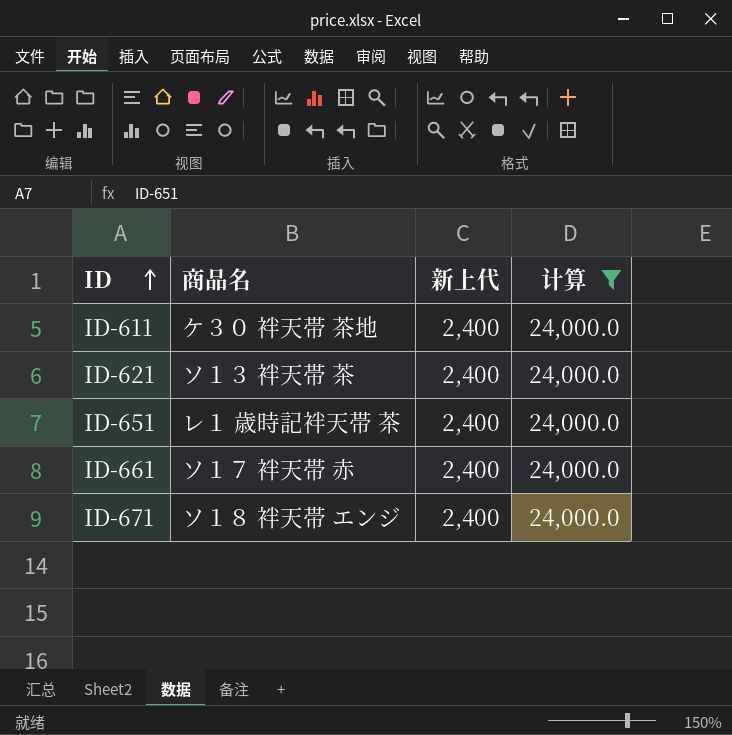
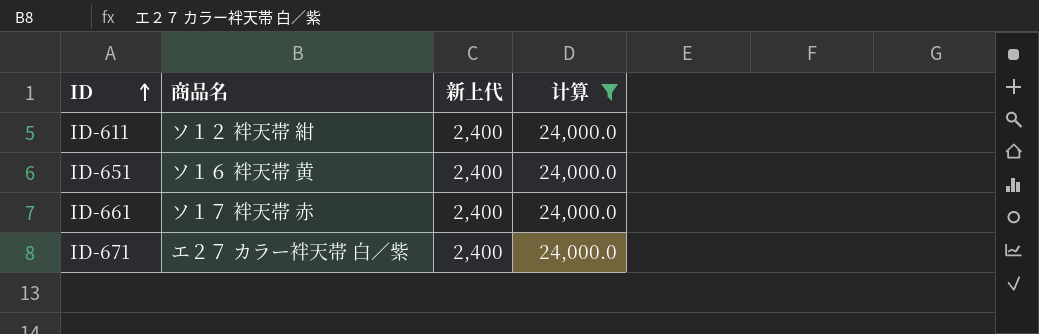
row ID-621: ソ１３ 袢天帯 茶 | 2,400 | 24,000.0 -> none
ID-611 | 商品名: ケ３０ 袢天帯 茶地 -> ソ１２ 袢天帯 紺
ID-651 | 商品名: レ１ 歳時記袢天帯 茶 -> ソ１６ 袢天帯 黄
ID-671 | 商品名: ソ１８ 袢天帯 エンジ -> エ２７ カラー袢天帯 白／紫

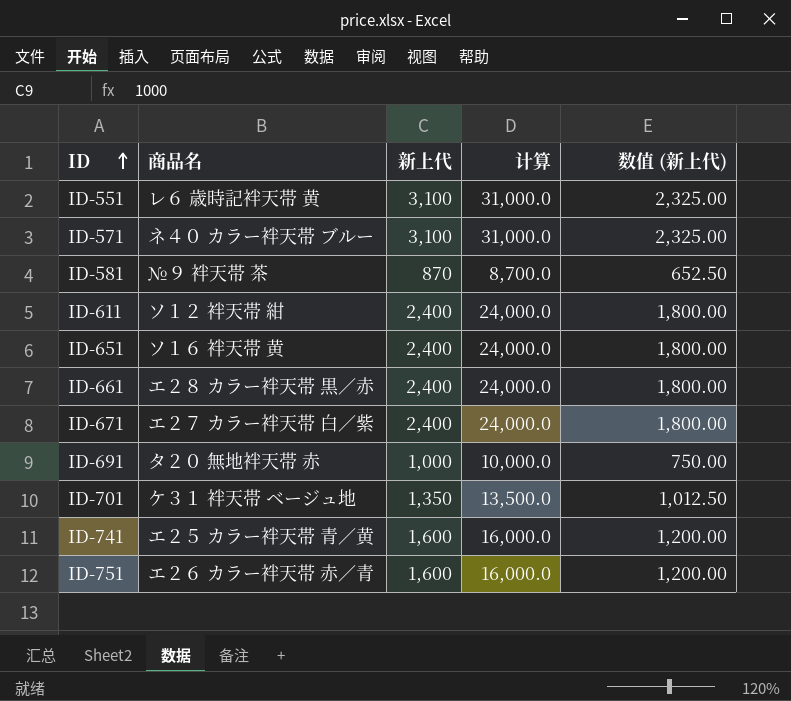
filter: 计算 = 24,000.0 -> none
column 数值 (新上代) | formula: none -> [新上代] * 0.75
ID-661 | 商品名: ソ１７ 袢天帯 赤 -> エ２８ カラー袢天帯 黒／赤

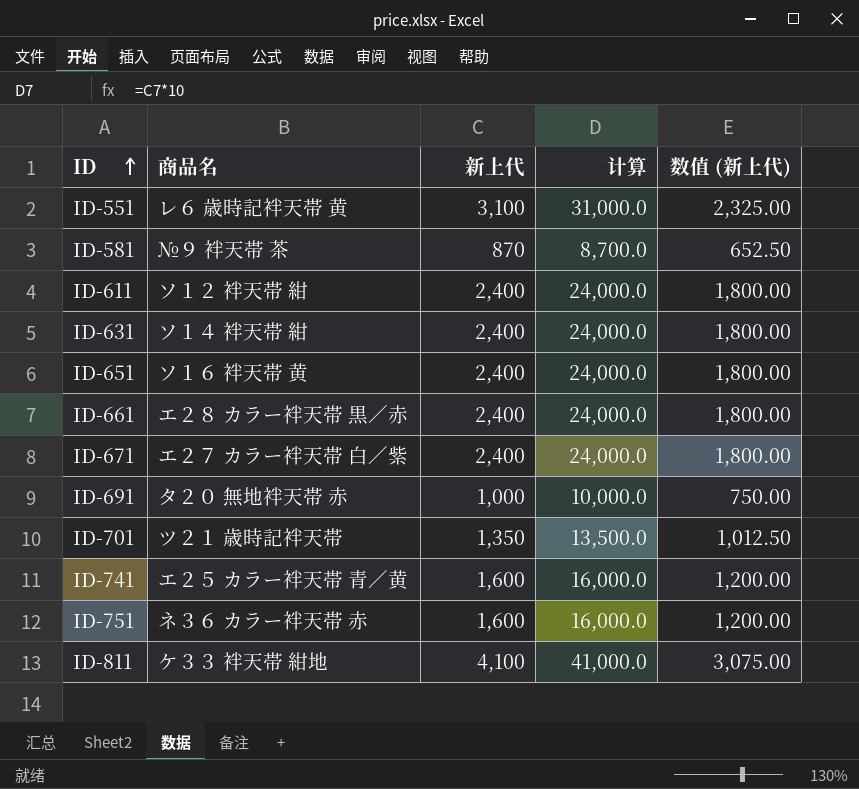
row ID-571: ネ４０ カラー袢天帯 ブルー | 3,100 | 31,000.0 | 2,325.00 -> none
row ID-631: none -> ソ１４ 袢天帯 紺 | 2,400 | 24,000.0 | 1,800.00
ID-701 | 商品名: ケ３１ 袢天帯 ベージュ地 -> ツ２１ 歳時記袢天帯
ID-751 | 商品名: エ２６ カラー袢天帯 赤／青 -> ネ３６ カラー袢天帯 赤
row ID-811: none -> ケ３３ 袢天帯 紺地 | 4,100 | 41,000.0 | 3,075.00

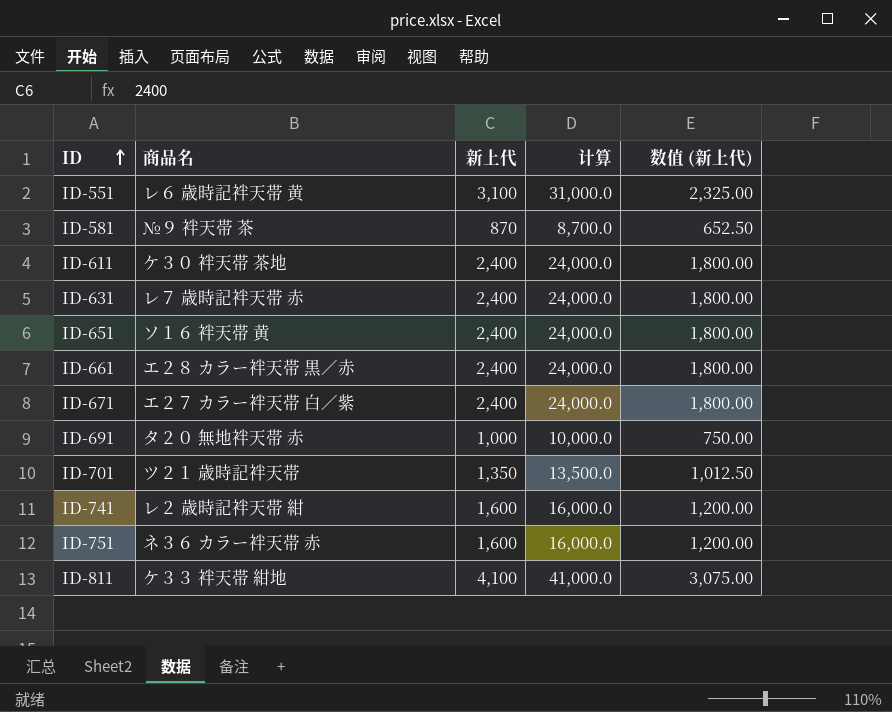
ID-611 | 商品名: ソ１２ 袢天帯 紺 -> ケ３０ 袢天帯 茶地
ID-631 | 商品名: ソ１４ 袢天帯 紺 -> レ７ 歳時記袢天帯 赤
ID-741 | 商品名: エ２５ カラー袢天帯 青／黄 -> レ２ 歳時記袢天帯 紺

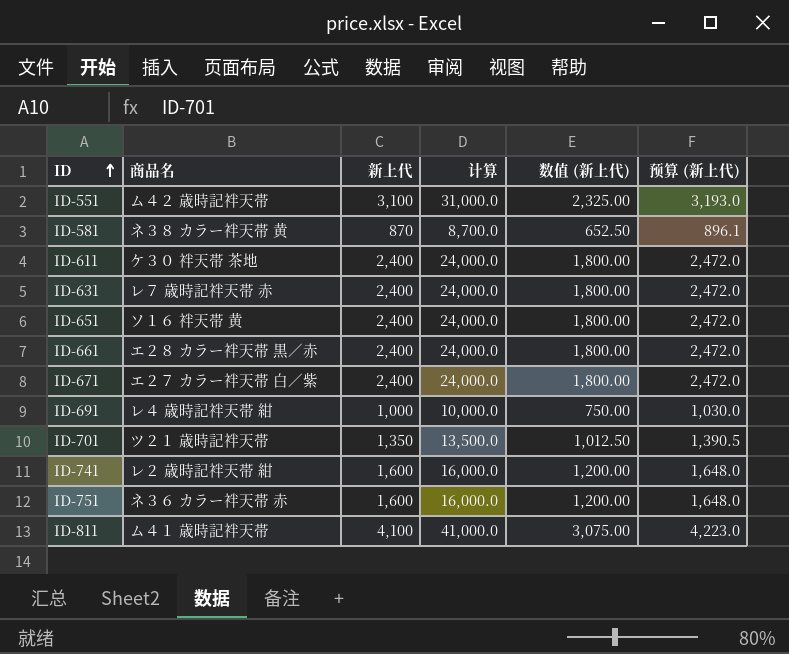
column 预算 (新上代) | formula: none -> [新上代] * 1.03
ID-551 | 商品名: レ６ 歳時記袢天帯 黄 -> ム４２ 歳時記袢天帯
ID-581 | 商品名: №９ 袢天帯 茶 -> ネ３８ カラー袢天帯 黄
ID-691 | 商品名: タ２０ 無地袢天帯 赤 -> レ４ 歳時記袢天帯 紺
ID-811 | 商品名: ケ３３ 袢天帯 紺地 -> ム４１ 歳時記袢天帯

